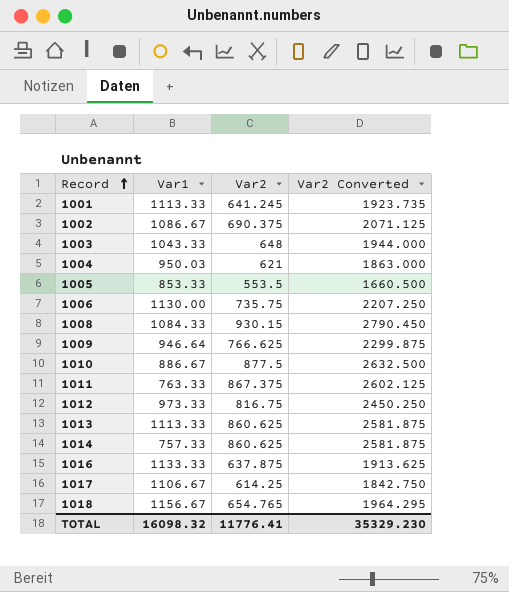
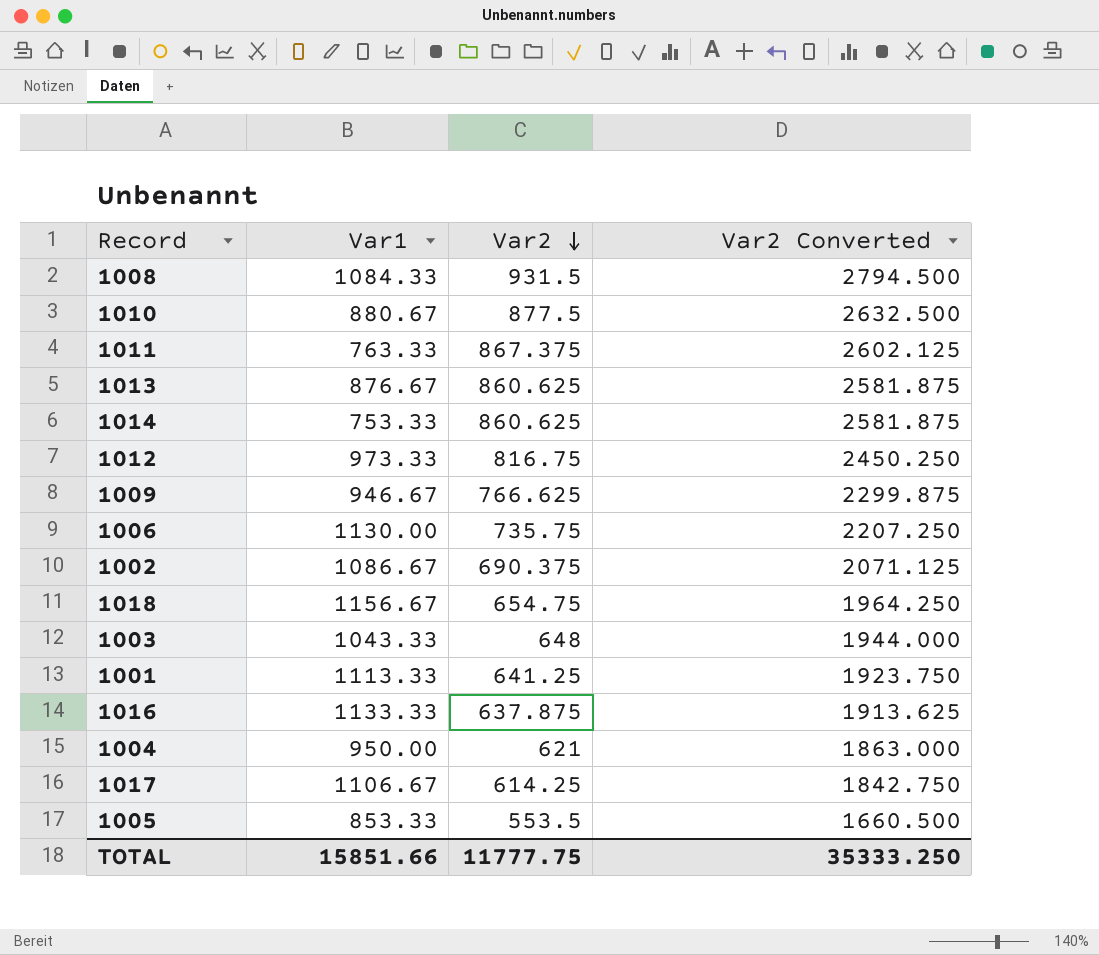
row order: Record ascending -> Var2 descending
1008 | Var2: 930.15 -> 931.5
1008 | Var2 Converted: 2790.450 -> 2794.500
1010 | Var1: 886.67 -> 880.67
1013 | Var1: 1113.33 -> 876.67
1014 | Var1: 757.33 -> 753.33
1009 | Var1: 946.64 -> 946.67
1018 | Var2: 654.765 -> 654.75
1018 | Var2 Converted: 1964.295 -> 1964.250
1001 | Var2: 641.245 -> 641.25
1001 | Var2 Converted: 1923.735 -> 1923.750
1004 | Var1: 950.03 -> 950.00
TOTAL | Var1: 16098.32 -> 15851.66
TOTAL | Var2: 11776.41 -> 11777.75
TOTAL | Var2 Converted: 35329.230 -> 35333.250

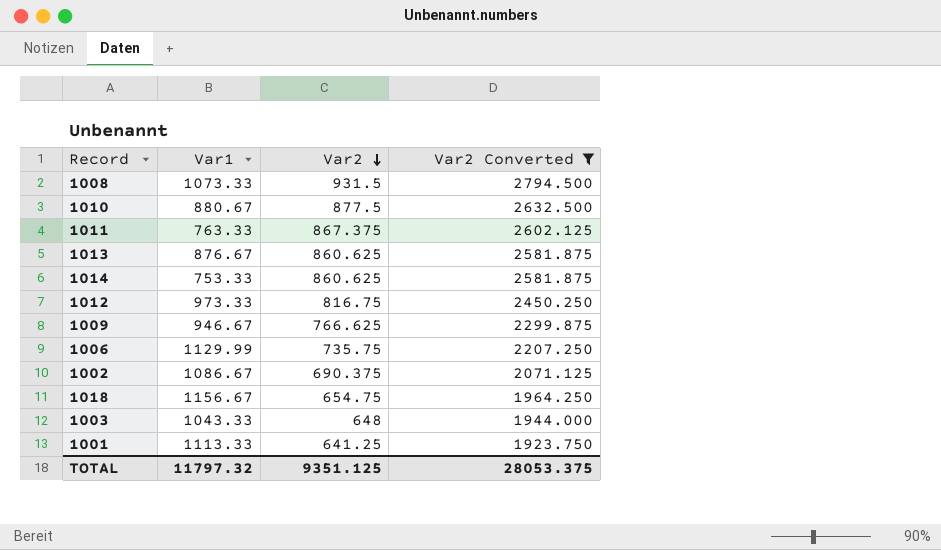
filter: none -> Var2 Converted >= 1923.750
1008 | Var1: 1084.33 -> 1073.33
1006 | Var1: 1130.00 -> 1129.99
TOTAL | Var1: 15851.66 -> 11797.32
TOTAL | Var2: 11777.75 -> 9351.125
TOTAL | Var2 Converted: 35333.250 -> 28053.375

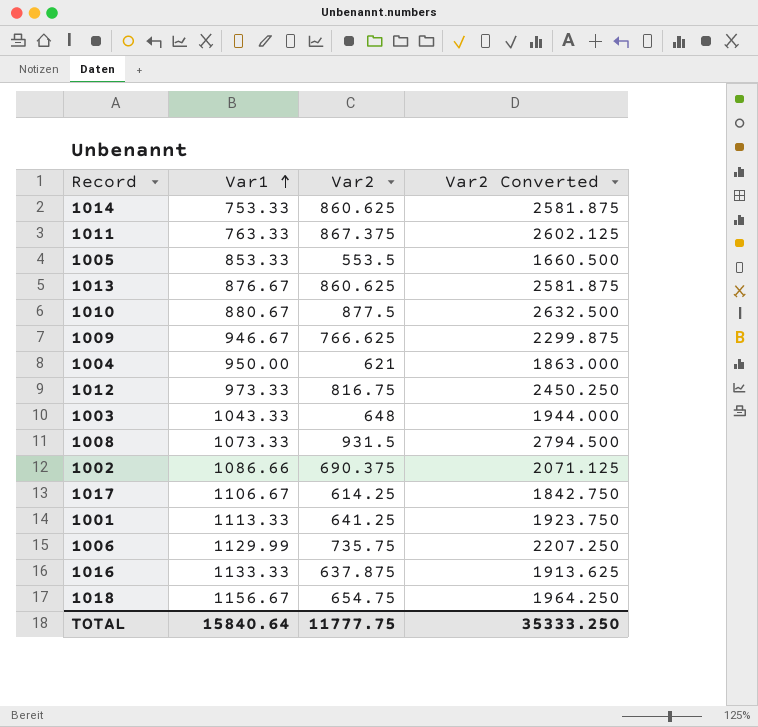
filter: Var2 Converted >= 1923.750 -> none
row order: Var2 descending -> Var1 ascending
1002 | Var1: 1086.67 -> 1086.66
TOTAL | Var1: 11797.32 -> 15840.64
TOTAL | Var2: 9351.125 -> 11777.75
TOTAL | Var2 Converted: 28053.375 -> 35333.250

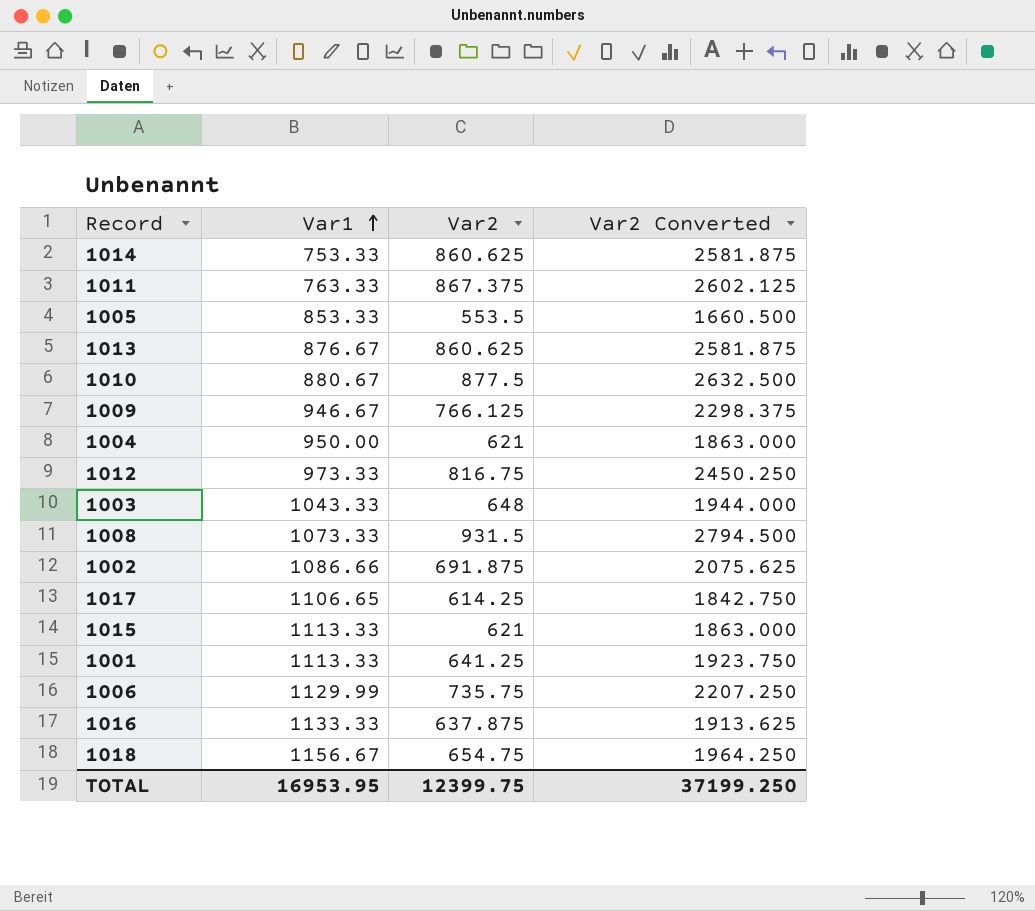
1009 | Var2: 766.625 -> 766.125
1009 | Var2 Converted: 2299.875 -> 2298.375
1002 | Var2: 690.375 -> 691.875
1002 | Var2 Converted: 2071.125 -> 2075.625
1017 | Var1: 1106.67 -> 1106.65
row 1015: none -> 1113.33 | 621 | 1863.000
TOTAL | Var1: 15840.64 -> 16953.95
TOTAL | Var2: 11777.75 -> 12399.75
TOTAL | Var2 Converted: 35333.250 -> 37199.250

